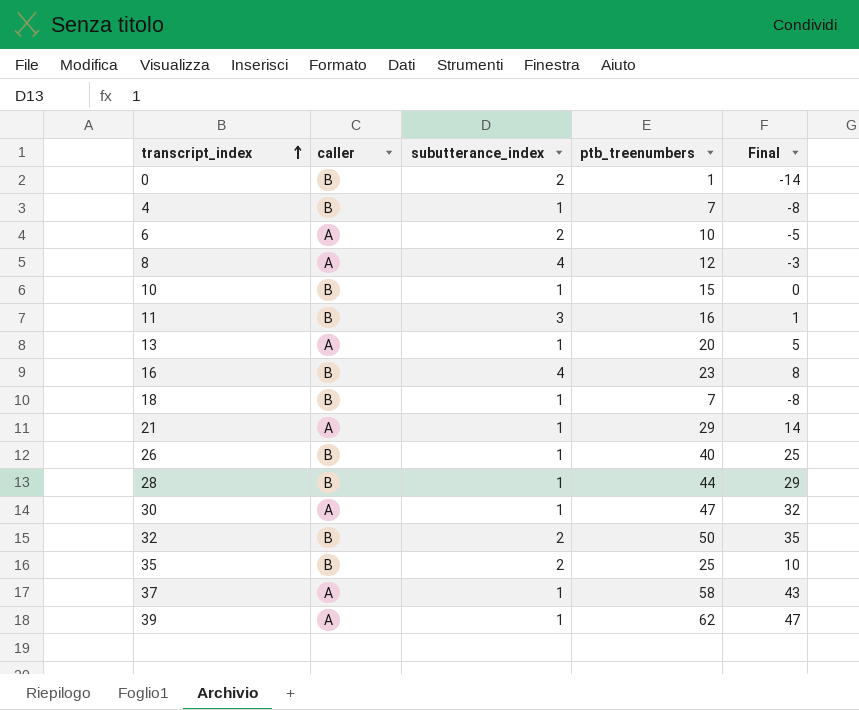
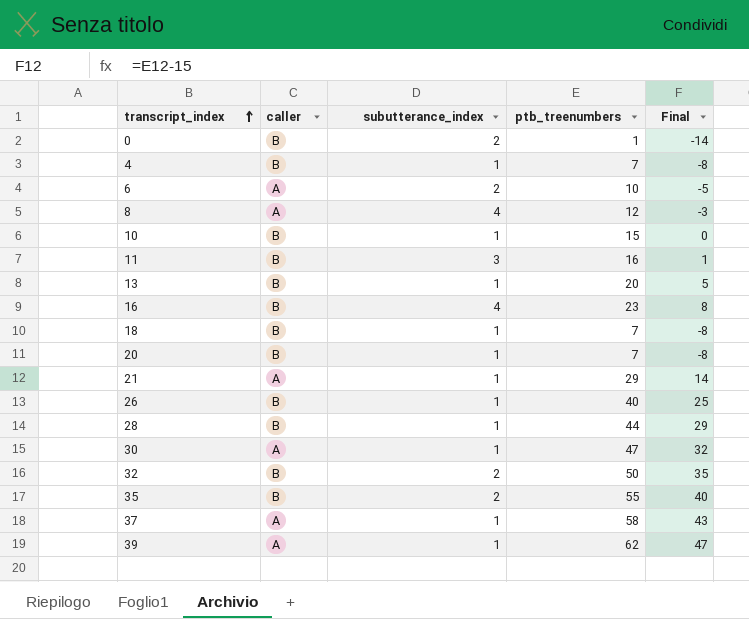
13 | caller: A -> B
row 20: none -> B | 1 | 7 | -8
35 | ptb_treenumbers: 25 -> 55
35 | Final: 10 -> 40

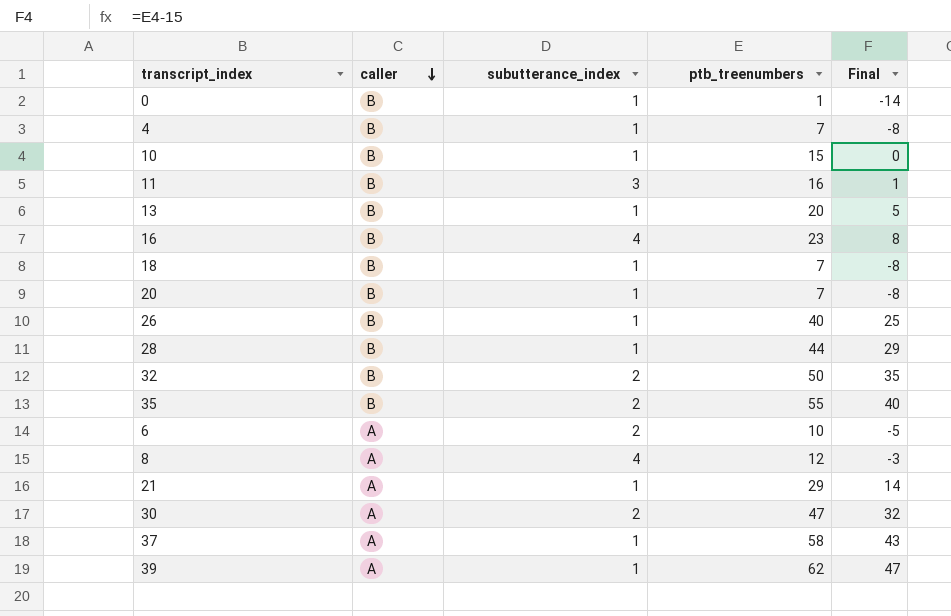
row order: transcript_index ascending -> caller descending
0 | subutterance_index: 2 -> 1
30 | subutterance_index: 1 -> 2

